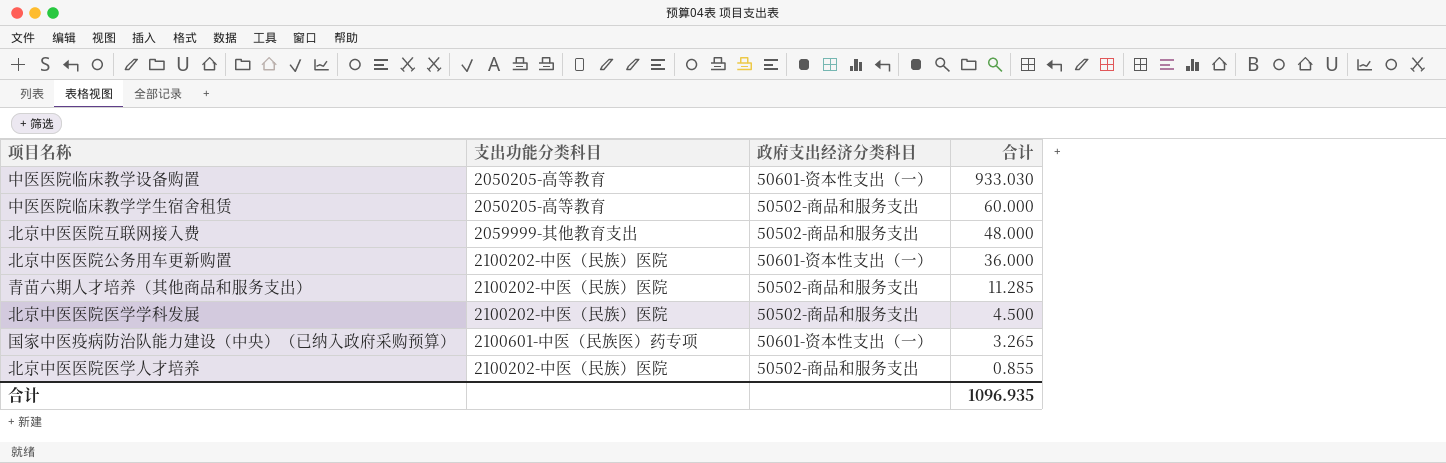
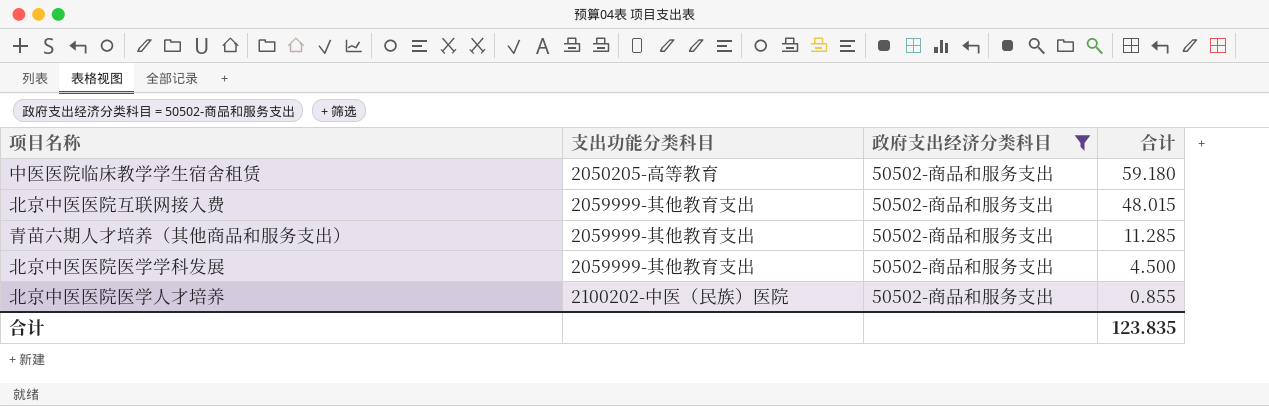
filter: none -> 政府支出经济分类科目 = 50502-商品和服务支出
中医医院临床教学学生宿舍租赁 | 合计: 60.000 -> 59.180
北京中医医院互联网接入费 | 合计: 48.000 -> 48.015
青苗六期人才培养（其他商品和服务支出） | 支出功能分类科目: 2100202-中医（民族）医院 -> 2059999-其他教育支出
北京中医医院医学学科发展 | 支出功能分类科目: 2100202-中医（民族）医院 -> 2059999-其他教育支出
合计 | 合计: 1096.935 -> 123.835

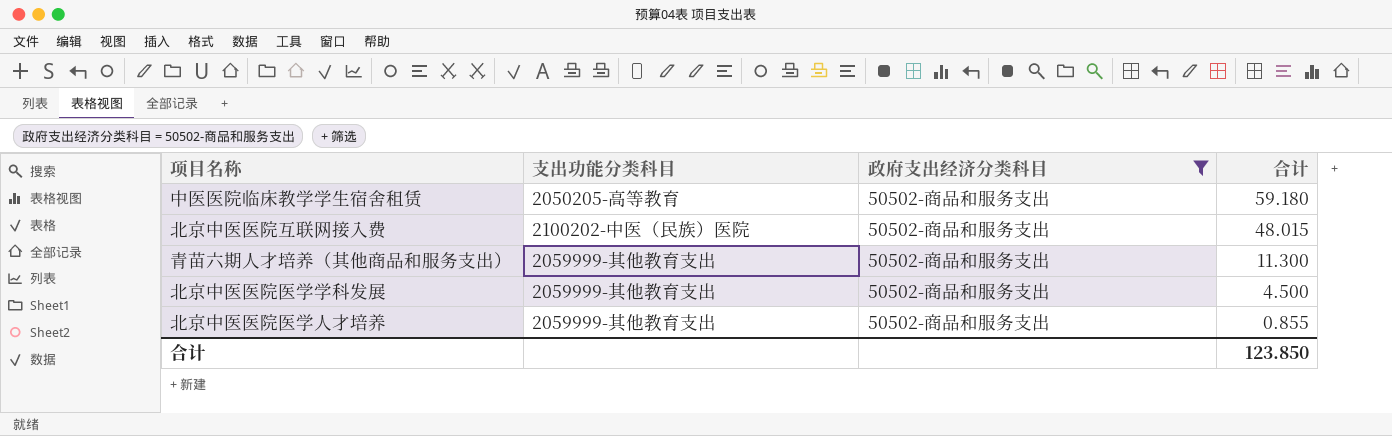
北京中医医院互联网接入费 | 支出功能分类科目: 2059999-其他教育支出 -> 2100202-中医（民族）医院
青苗六期人才培养（其他商品和服务支出） | 合计: 11.285 -> 11.300
北京中医医院医学人才培养 | 支出功能分类科目: 2100202-中医（民族）医院 -> 2059999-其他教育支出
合计 | 合计: 123.835 -> 123.850

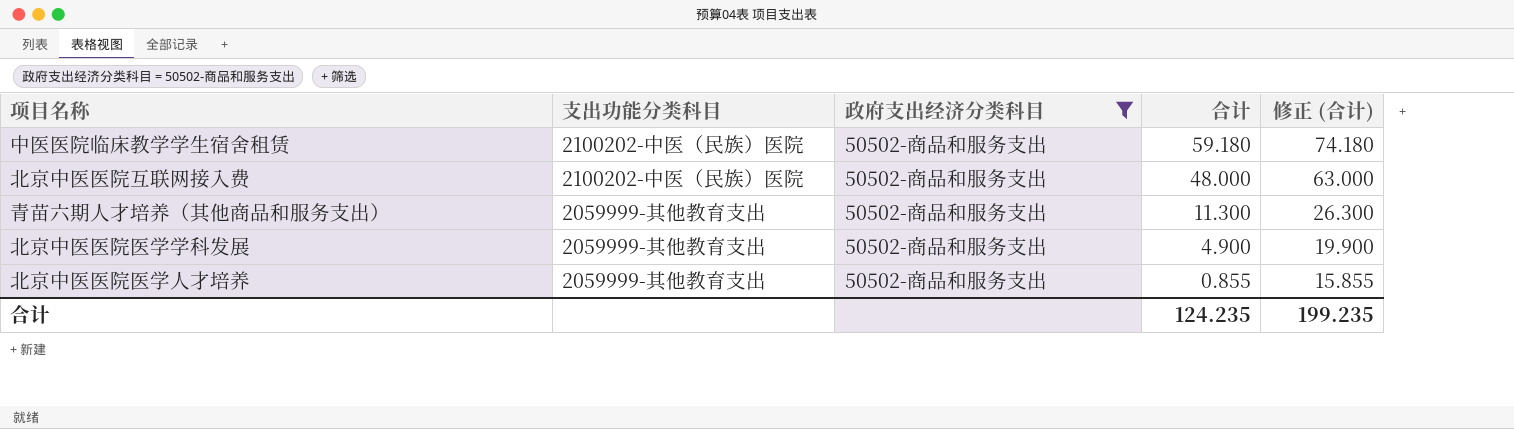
column 修正 (合计) | formula: none -> [合计] + 15
中医医院临床教学学生宿舍租赁 | 支出功能分类科目: 2050205-高等教育 -> 2100202-中医（民族）医院
北京中医医院互联网接入费 | 合计: 48.015 -> 48.000
北京中医医院医学学科发展 | 合计: 4.500 -> 4.900
合计 | 合计: 123.850 -> 124.235

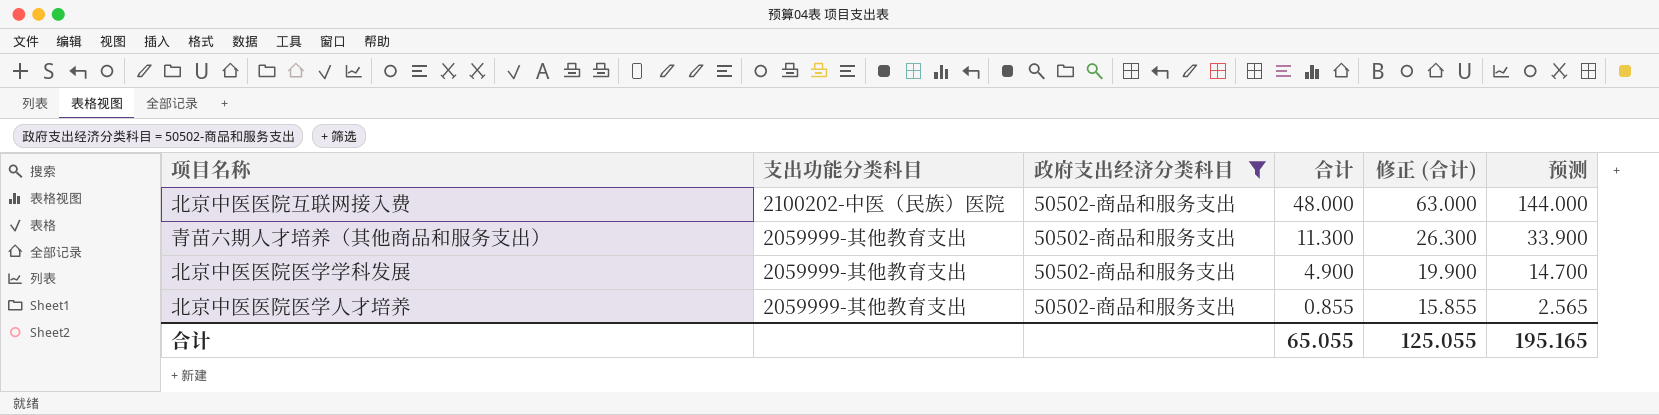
column 预测 | formula: none -> [合计] * 3
row 中医医院临床教学学生宿舍租赁: 2100202-中医（民族）医院 | 50502-商品和服务支出 | 59.180 | 74.180 -> none
合计 | 合计: 124.235 -> 65.055
合计 | 修正 (合计): 199.235 -> 125.055

